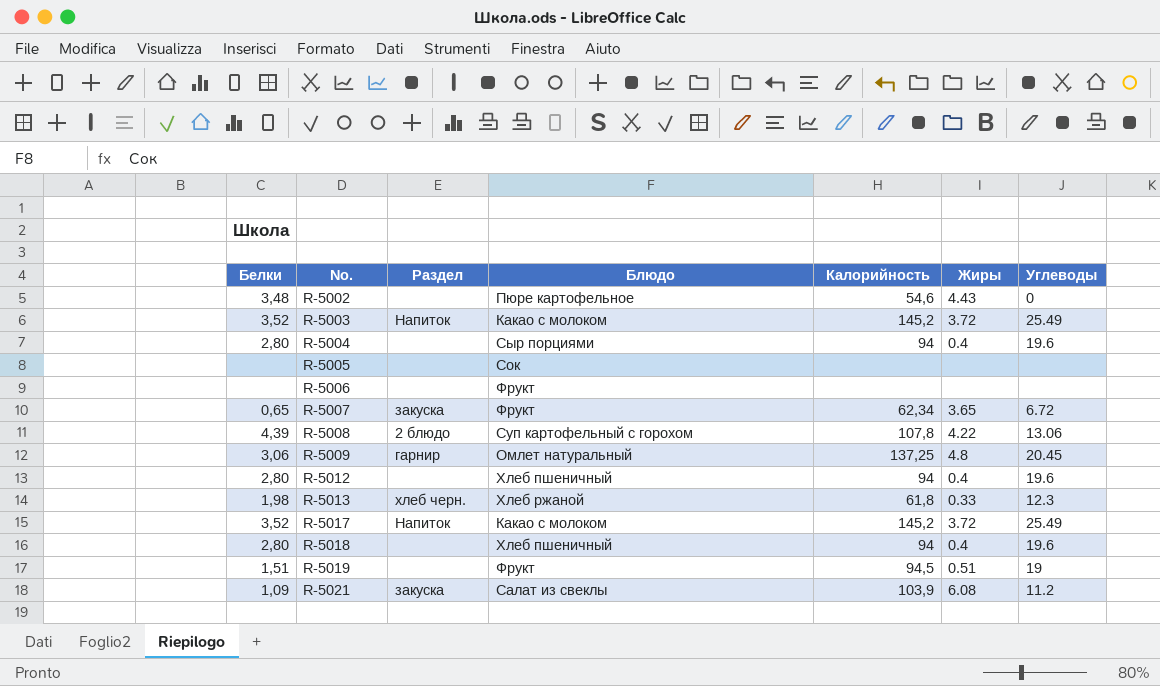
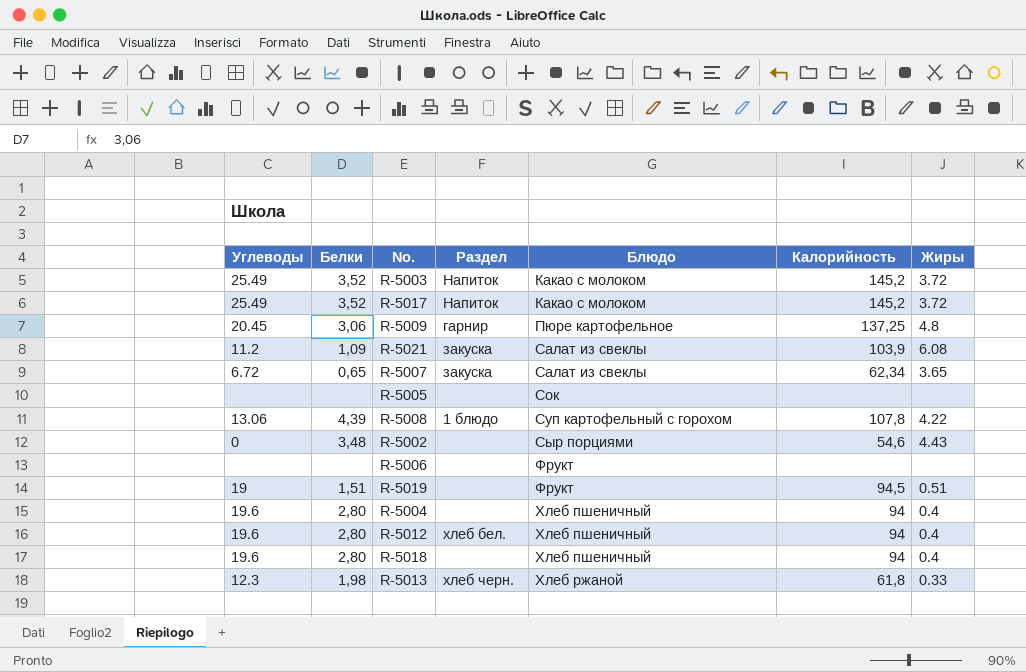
row order: No. ascending -> Блюдо ascending
column Углеводы | position: 7 -> 1
R-5009 | Блюдо: Омлет натуральный -> Пюре картофельное
R-5007 | Блюдо: Фрукт -> Салат из свеклы
R-5008 | Раздел: 2 блюдо -> 1 блюдо
R-5002 | Блюдо: Пюре картофельное -> Сыр порциями
R-5004 | Блюдо: Сыр порциями -> Хлеб пшеничный
R-5012 | Раздел: none -> хлеб бел.

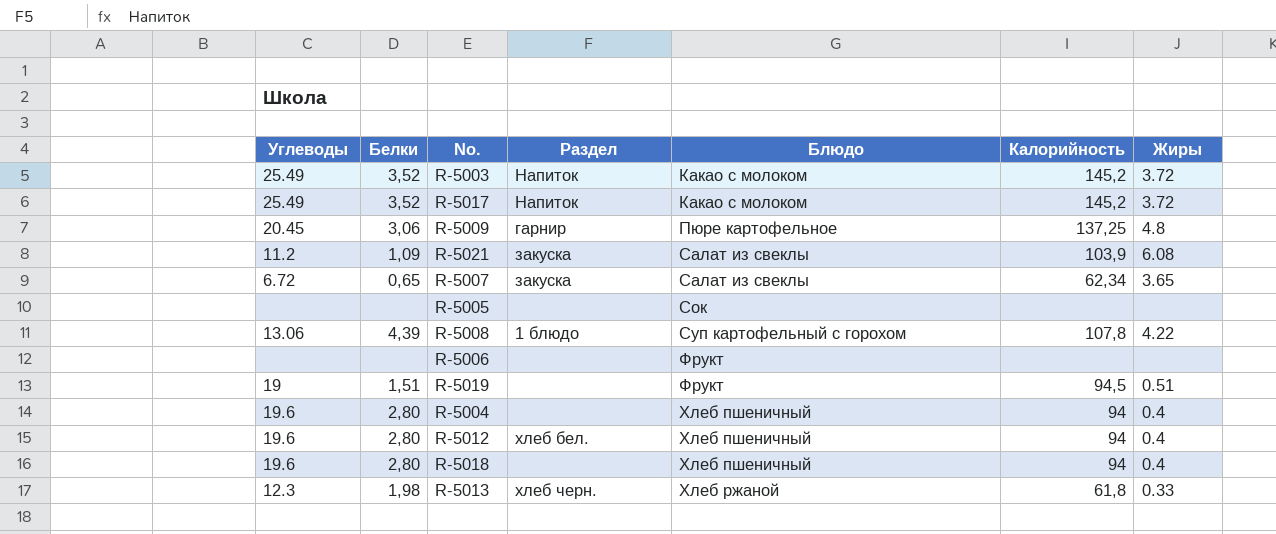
row R-5002: 0 | 3,48 | none | Сыр порциями | 54,6 | 4.43 -> none

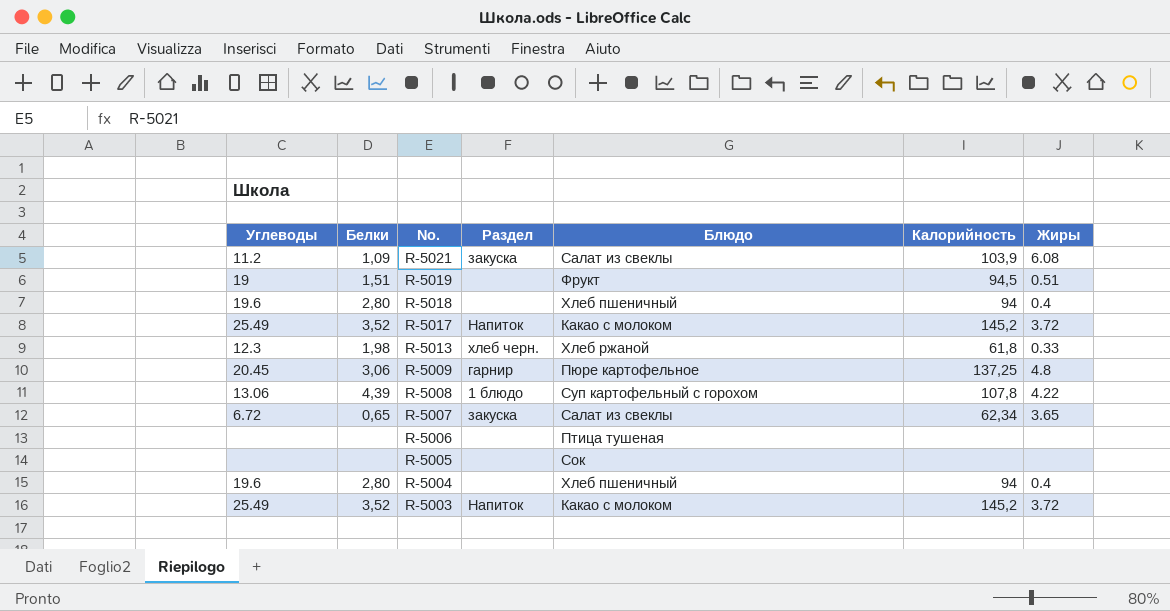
row order: Блюдо ascending -> No. descending
row R-5012: 19.6 | 2,80 | хлеб бел. | Хлеб пшеничный | 94 | 0.4 -> none
R-5006 | Блюдо: Фрукт -> Птица тушеная

